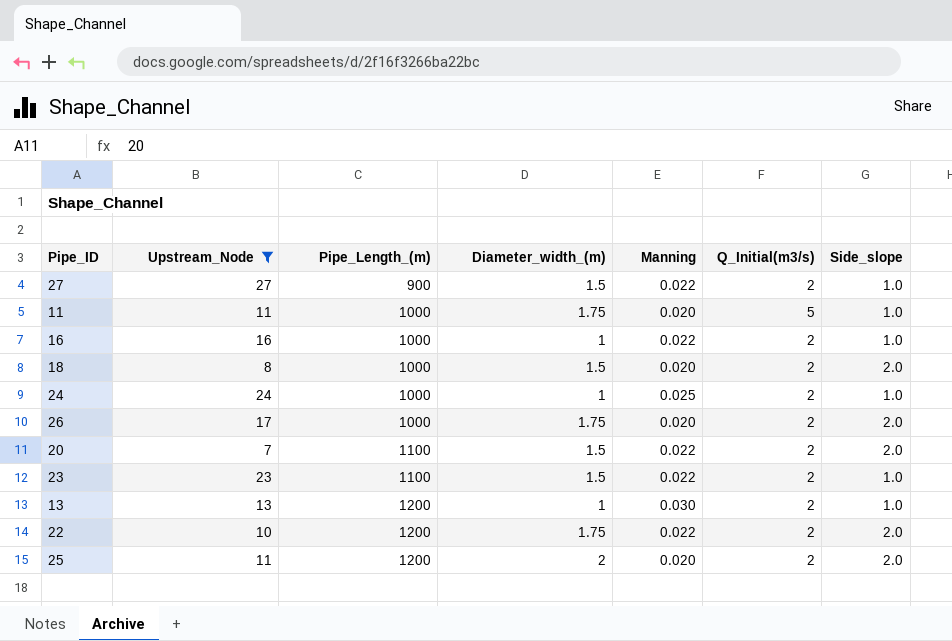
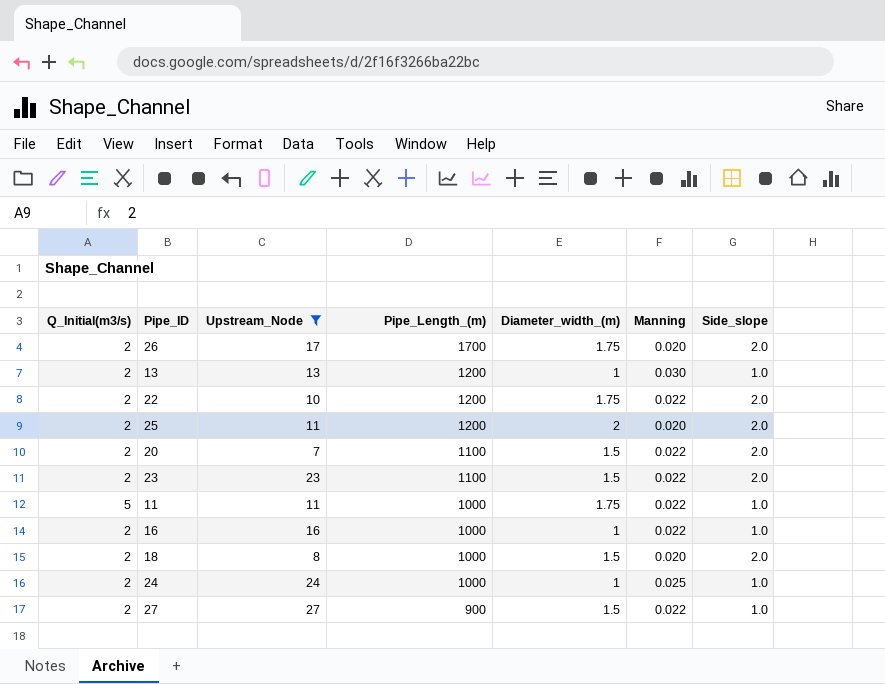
row order: Pipe_Length_(m) ascending -> Pipe_Length_(m) descending
column Q_Initial(m3/s) | position: 6 -> 1
26 | Pipe_Length_(m): 1000 -> 1700
23 | Side_slope: 1.0 -> 2.0
11 | Manning: 0.020 -> 0.022

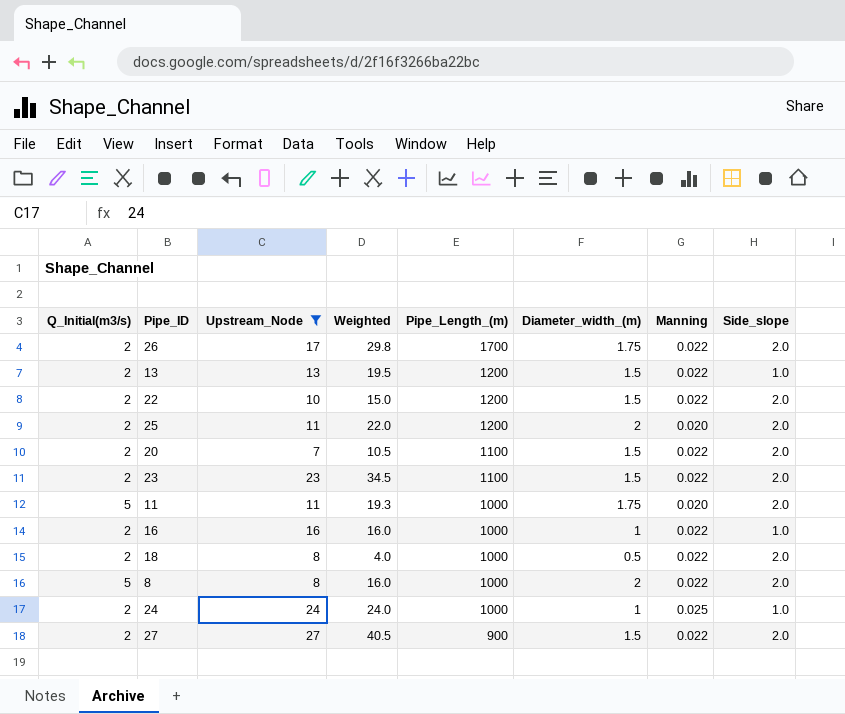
column Weighted | formula: none -> [Upstream_Node] * [Diameter_width_(m)]
26 | Manning: 0.020 -> 0.022
13 | Diameter_width_(m): 1 -> 1.5
13 | Manning: 0.030 -> 0.022
22 | Diameter_width_(m): 1.75 -> 1.5
11 | Manning: 0.022 -> 0.020
11 | Side_slope: 1.0 -> 2.0
18 | Diameter_width_(m): 1.5 -> 0.5
18 | Manning: 0.020 -> 0.022
row 8: none -> 5 | 8 | 16.0 | 1000 | 2 | 0.022 | 2.0
27 | Side_slope: 1.0 -> 2.0

